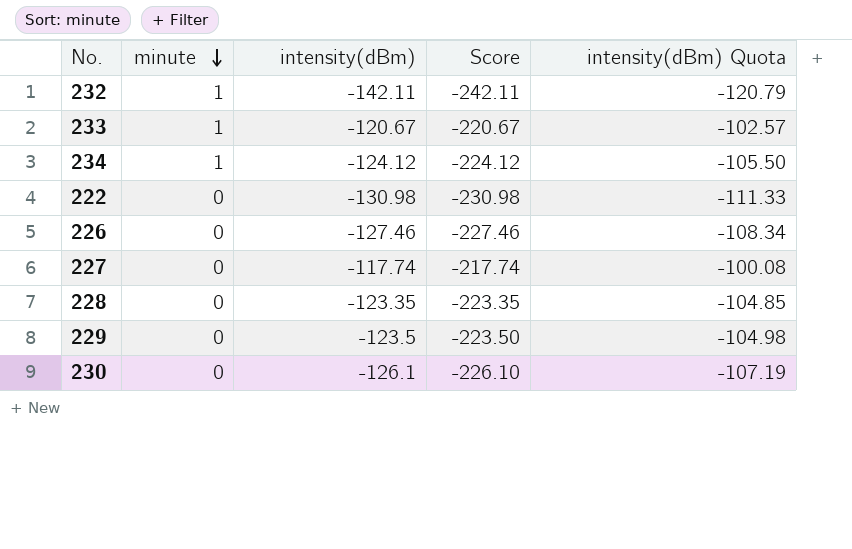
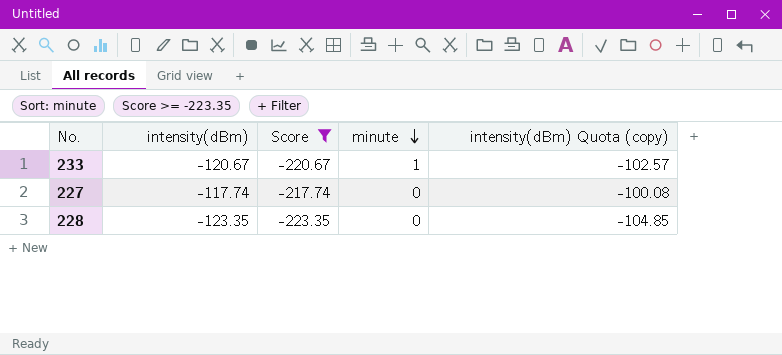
filter: none -> Score >= -223.35
column minute | position: 2 -> 4
column name: intensity(dBm) Quota -> intensity(dBm) Quota (copy)

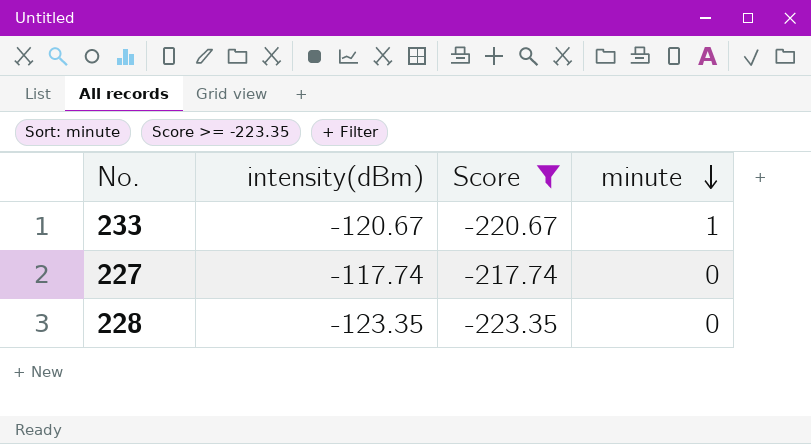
column intensity(dBm) Quota (copy) | formula: [intensity(dBm)] * 0.85 -> none

